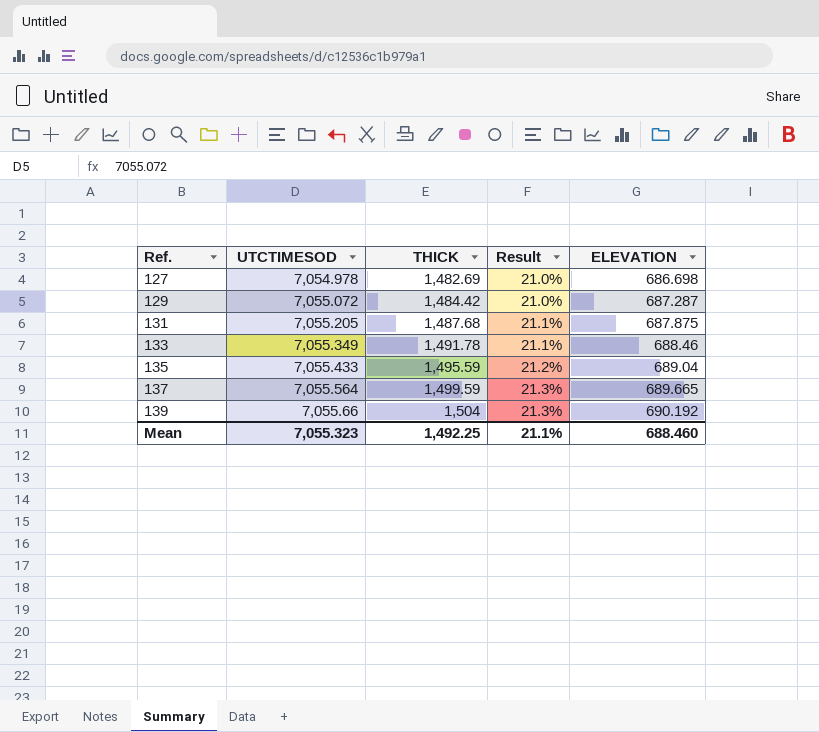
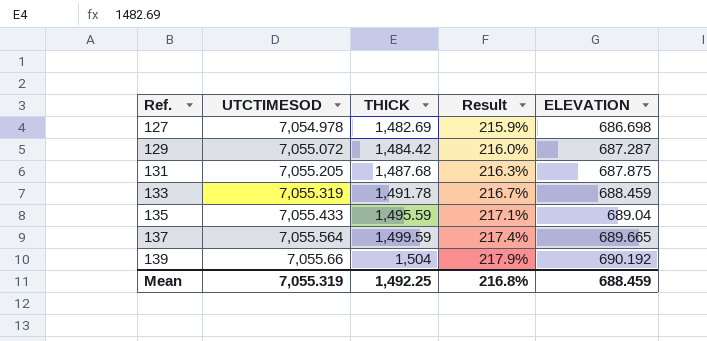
column Result | formula: [THICK] / [UTCTIMESOD] -> [THICK] / [ELEVATION]
133 | UTCTIMESOD: 7,055.349 -> 7,055.319
133 | ELEVATION: 688.46 -> 688.459
Mean | UTCTIMESOD: 7,055.323 -> 7,055.319
Mean | Result: 21.1% -> 216.8%
Mean | ELEVATION: 688.460 -> 688.459

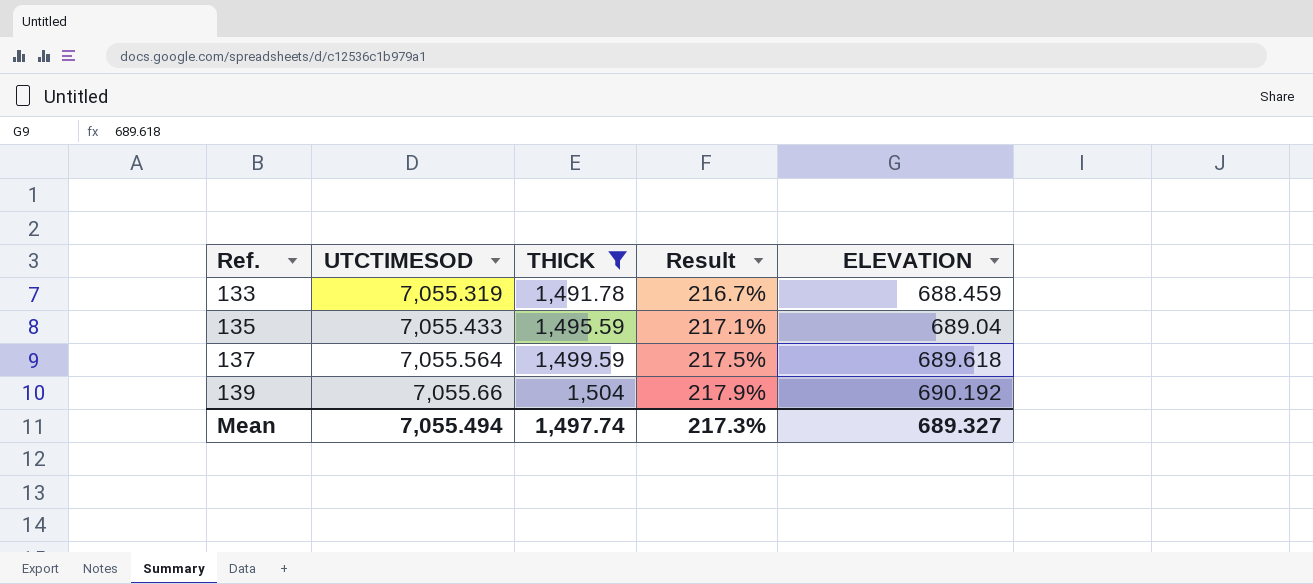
filter: none -> THICK >= 1,491.78
137 | Result: 217.4% -> 217.5%
137 | ELEVATION: 689.665 -> 689.618
Mean | UTCTIMESOD: 7,055.319 -> 7,055.494
Mean | THICK: 1,492.25 -> 1,497.74
Mean | Result: 216.8% -> 217.3%
Mean | ELEVATION: 688.459 -> 689.327

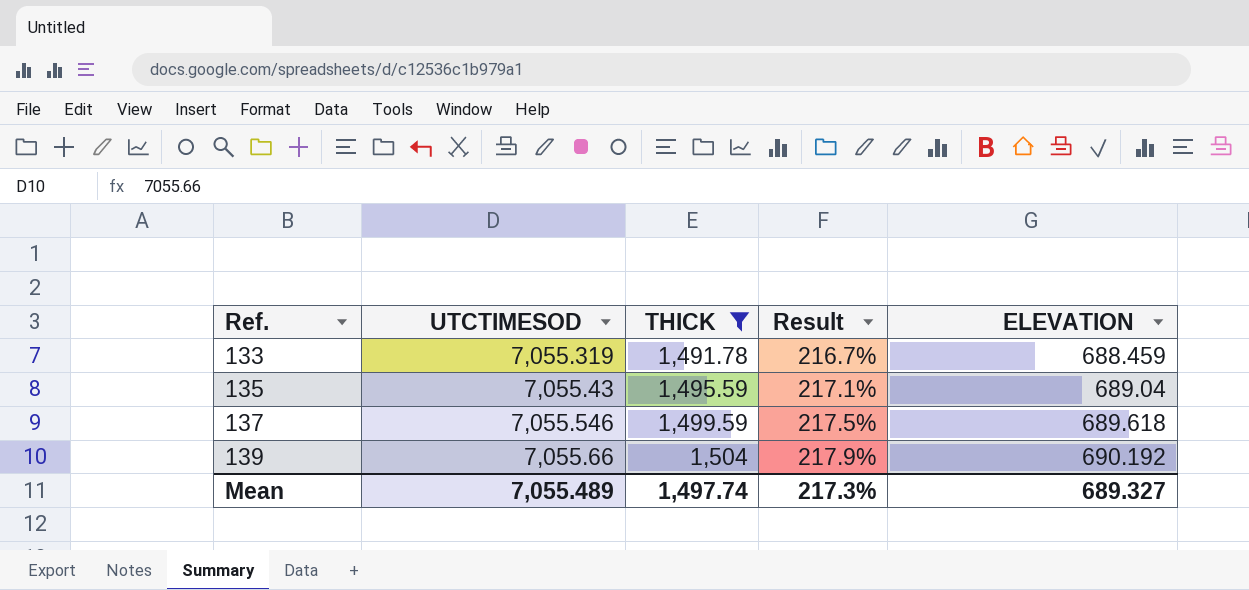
135 | UTCTIMESOD: 7,055.433 -> 7,055.43
137 | UTCTIMESOD: 7,055.564 -> 7,055.546
Mean | UTCTIMESOD: 7,055.494 -> 7,055.489

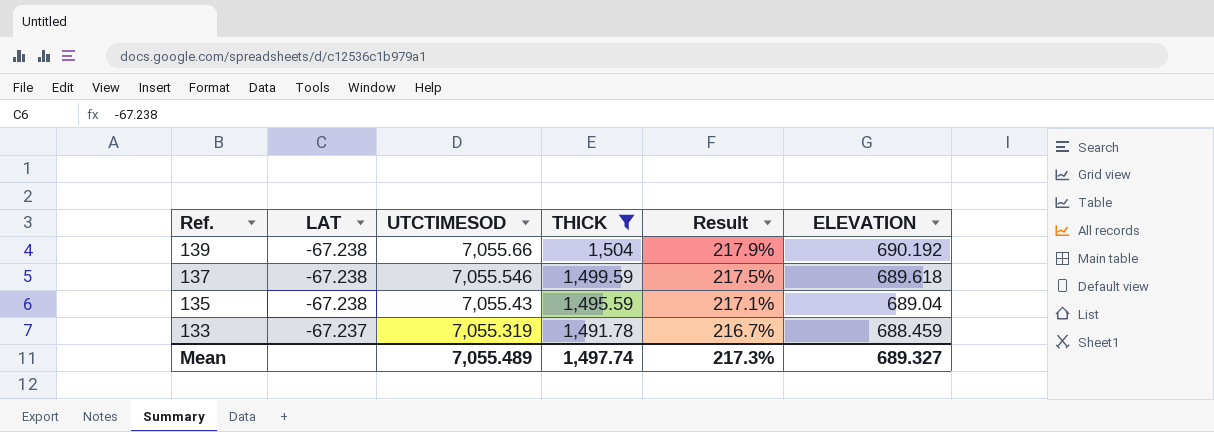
row order: Ref. ascending -> Ref. descending
column LAT | position: none -> 2

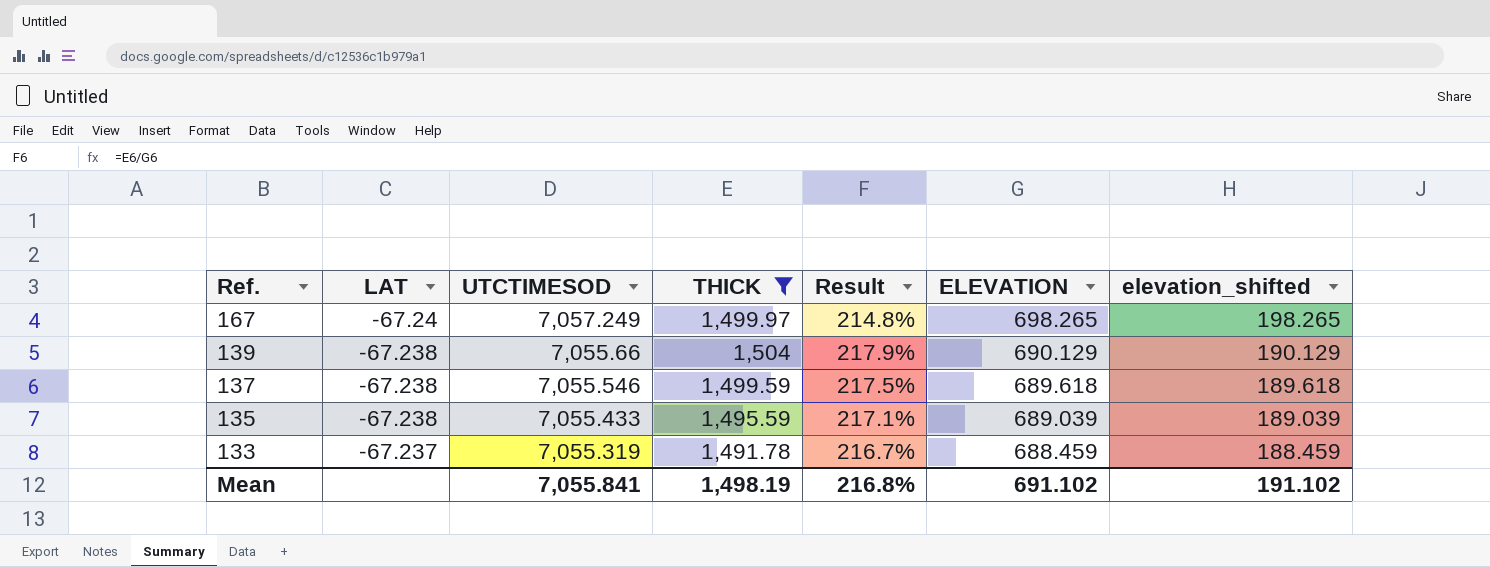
column elevation_shifted | formula: none -> [ELEVATION] - 500
row 167: none -> -67.24 | 7,057.249 | 1,499.97 | 214.8% | 698.265 | 198.265
139 | ELEVATION: 690.192 -> 690.129
135 | UTCTIMESOD: 7,055.43 -> 7,055.433
135 | ELEVATION: 689.04 -> 689.039
Mean | UTCTIMESOD: 7,055.489 -> 7,055.841
Mean | THICK: 1,497.74 -> 1,498.19
Mean | Result: 217.3% -> 216.8%
Mean | ELEVATION: 689.327 -> 691.102

